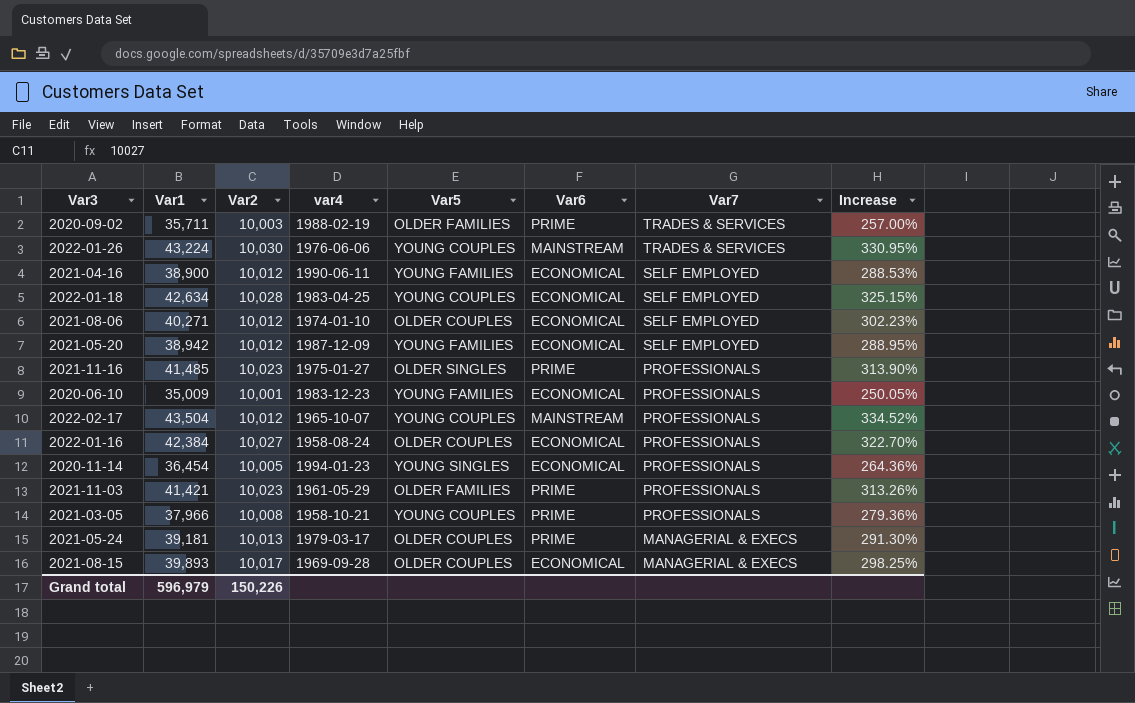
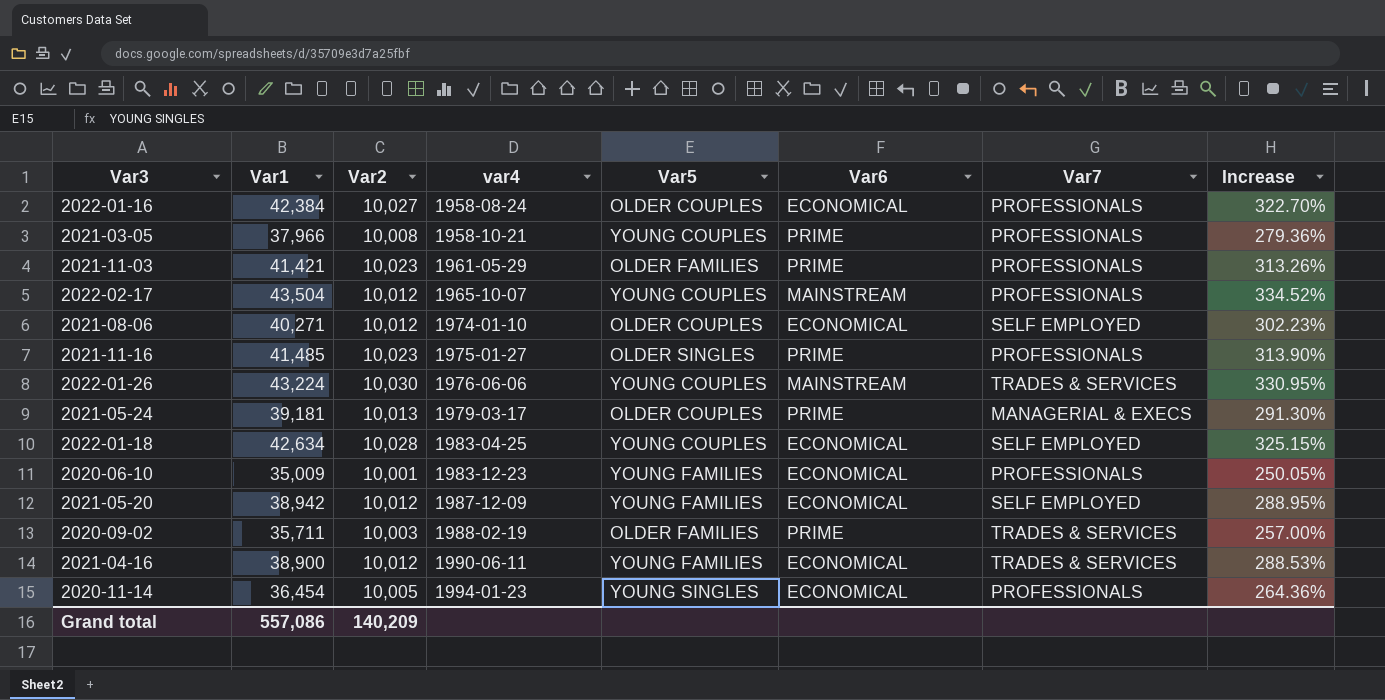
row order: Var7 descending -> var4 ascending
row 2021-08-15: 39,893 | 10,017 | 1969-09-28 | OLDER COUPLES | ECONOMICAL | MANAGERIAL & EXECS | 298.25% -> none
2021-04-16 | Var7: SELF EMPLOYED -> TRADES & SERVICES
Grand total | Var1: 596,979 -> 557,086
Grand total | Var2: 150,226 -> 140,209

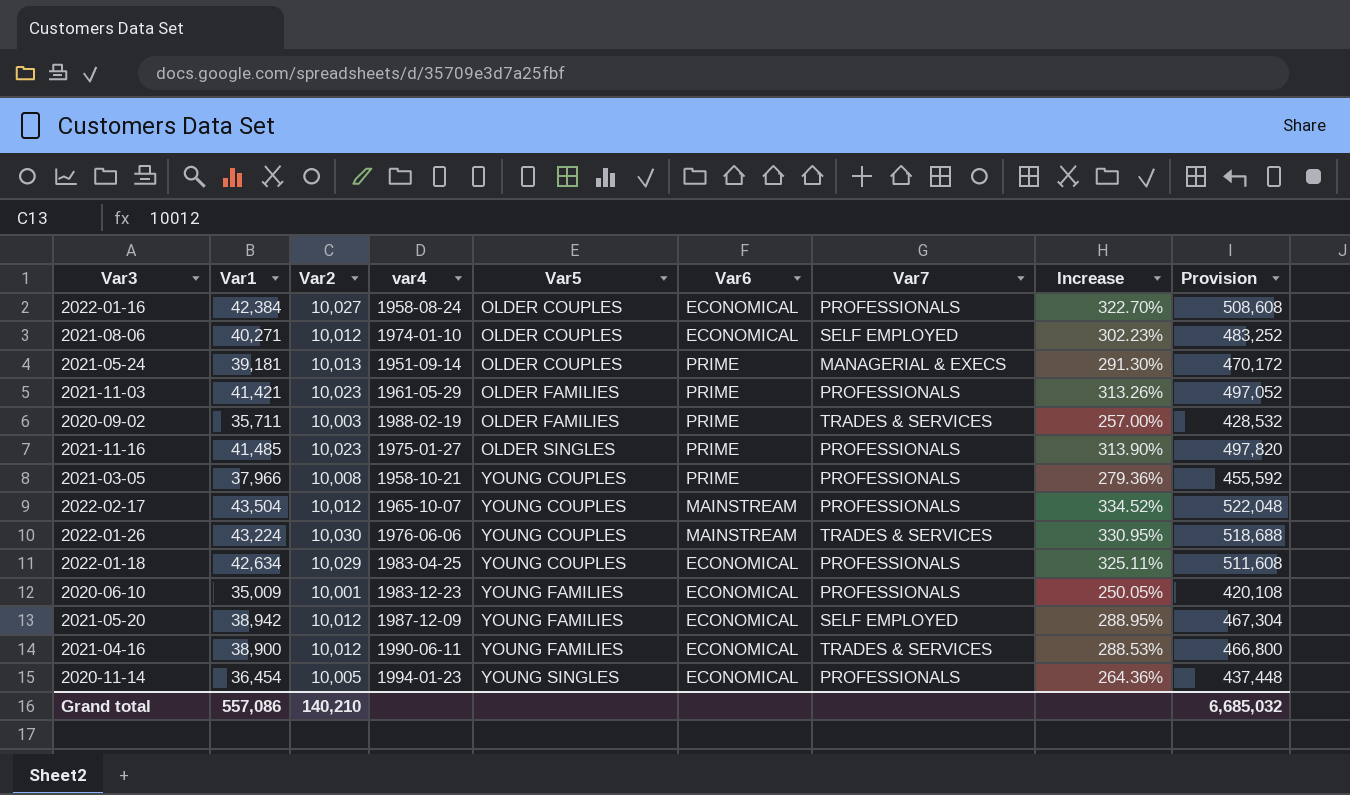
row order: var4 ascending -> Var5 ascending
column Provision | formula: none -> [Var1] * 12
2021-05-24 | var4: 1979-03-17 -> 1951-09-14
2022-01-18 | Var2: 10,028 -> 10,029
2022-01-18 | Var7: SELF EMPLOYED -> PROFESSIONALS
2022-01-18 | Increase: 325.15% -> 325.11%
Grand total | Var2: 140,209 -> 140,210

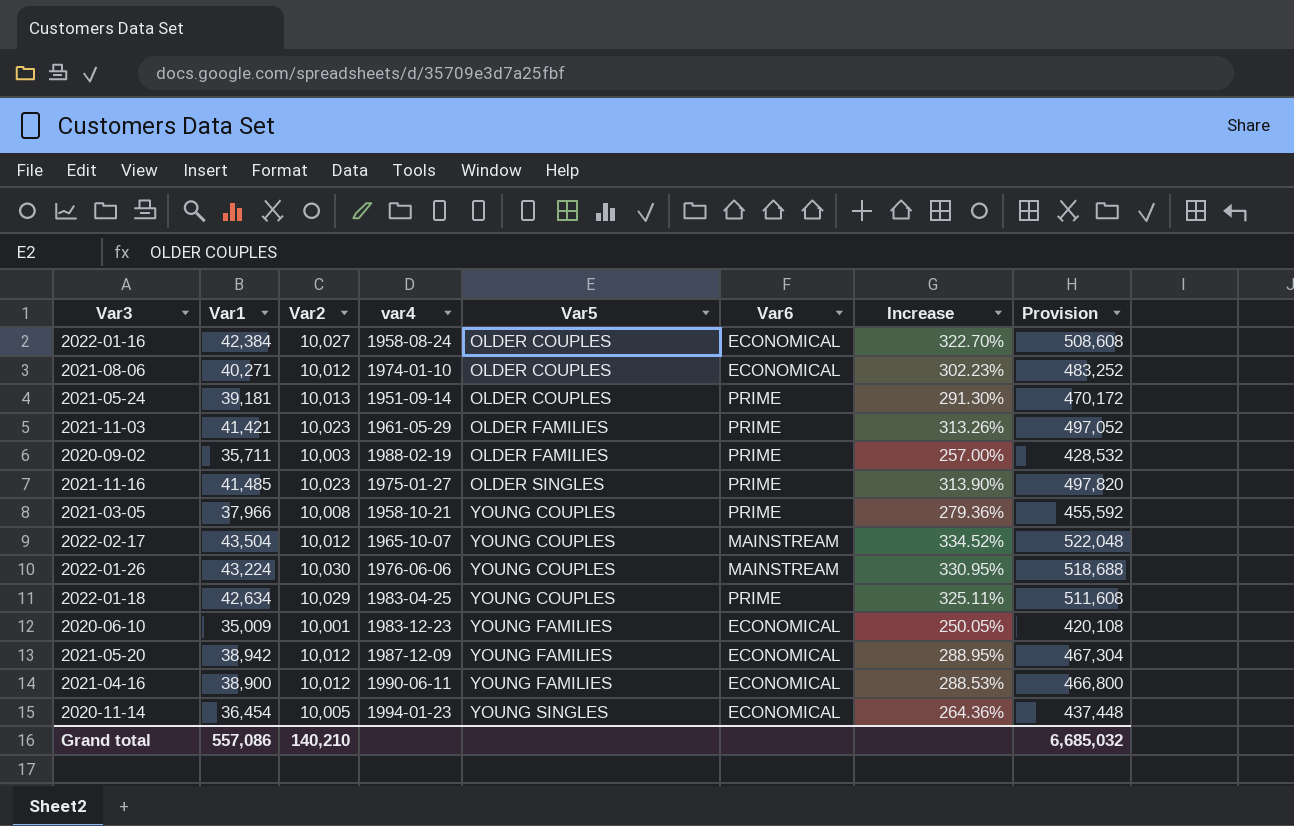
column Var7 | position: 7 -> none
2022-01-18 | Var6: ECONOMICAL -> PRIME

